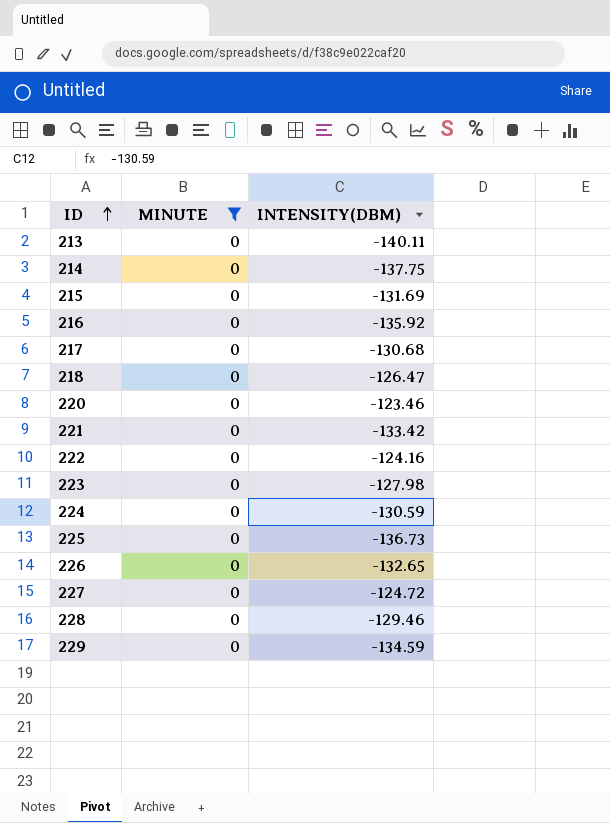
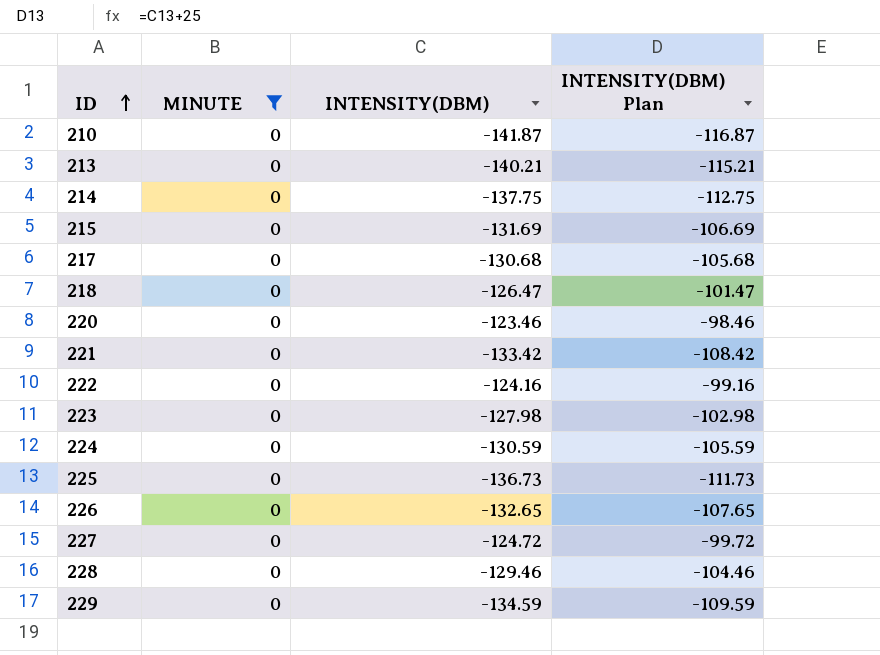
column INTENSITY(DBM) Plan | formula: none -> [INTENSITY(DBM)] + 25
row 216: 0 | -135.92 -> none
row 210: none -> 0 | -141.87 | -116.87
213 | INTENSITY(DBM): -140.11 -> -140.21

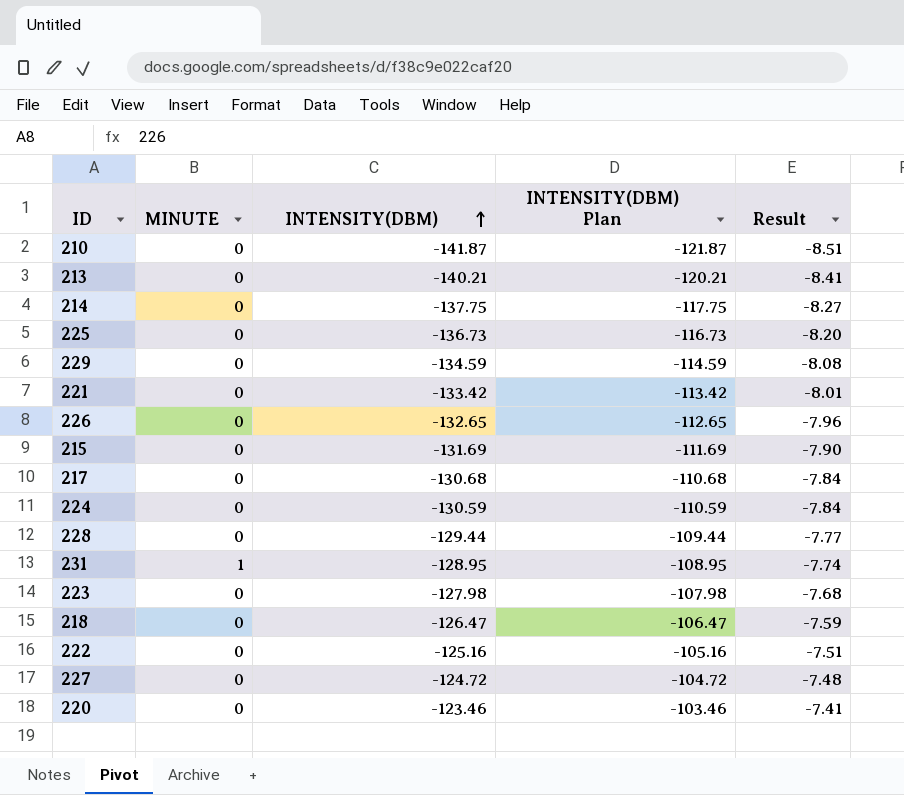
filter: MINUTE = 0 -> none
row order: ID ascending -> INTENSITY(DBM) ascending
column INTENSITY(DBM) Plan | formula: [INTENSITY(DBM)] + 25 -> [INTENSITY(DBM)] + 20
column Result | formula: none -> [INTENSITY(DBM)] * 0.06
228 | INTENSITY(DBM): -129.46 -> -129.44
222 | INTENSITY(DBM): -124.16 -> -125.16

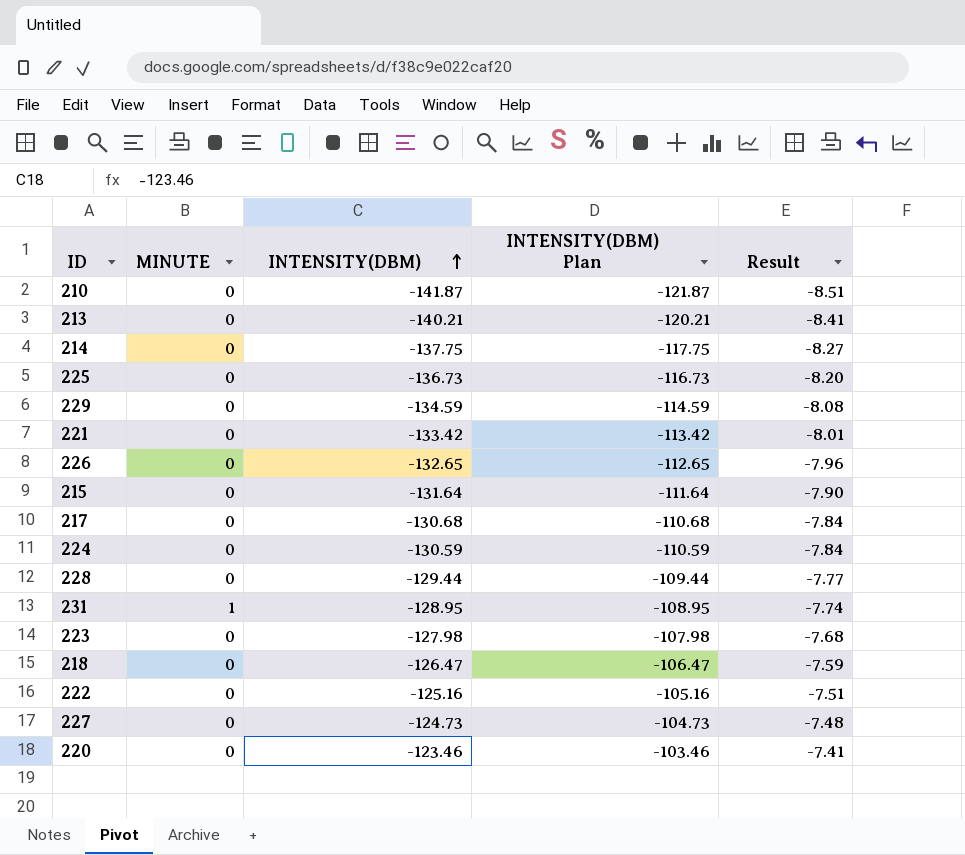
215 | INTENSITY(DBM): -131.69 -> -131.64
215 | INTENSITY(DBM) Plan: -111.69 -> -111.64
227 | INTENSITY(DBM): -124.72 -> -124.73
227 | INTENSITY(DBM) Plan: -104.72 -> -104.73

